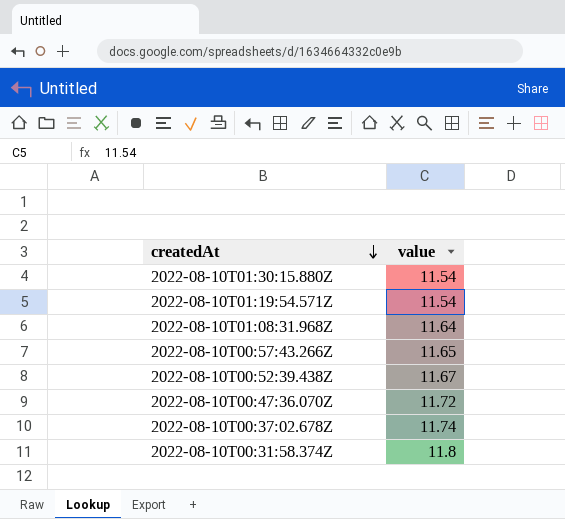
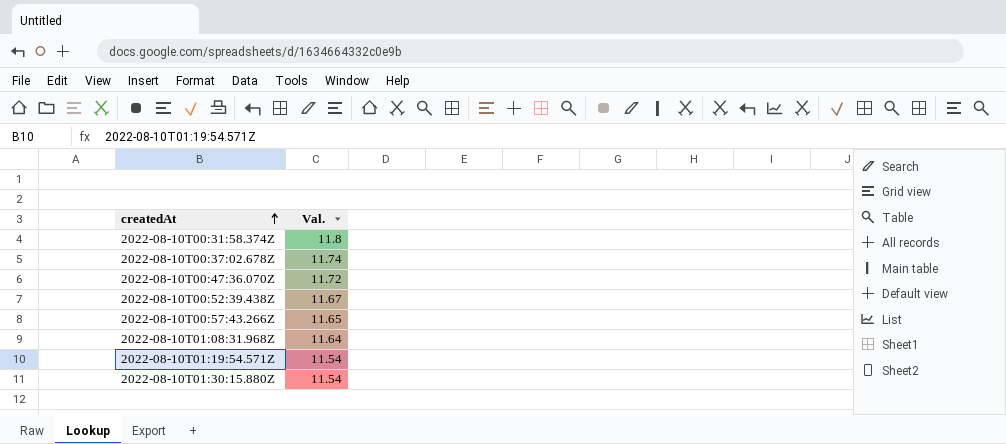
row order: createdAt descending -> createdAt ascending
column name: value -> Val.

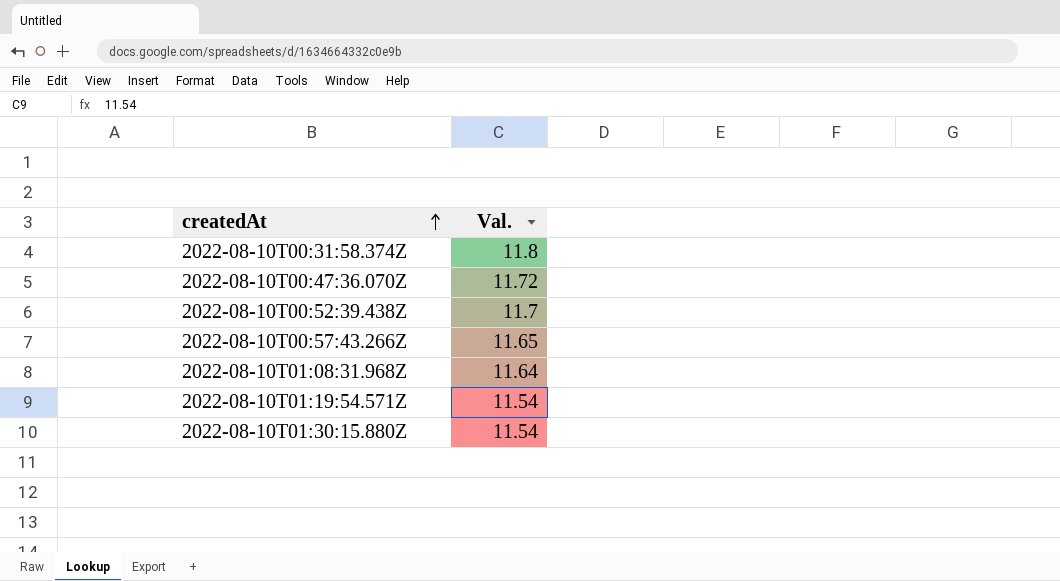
row 2022-08-10T00:37:02.678Z: 11.74 -> none
2022-08-10T00:52:39.438Z | Val.: 11.67 -> 11.7

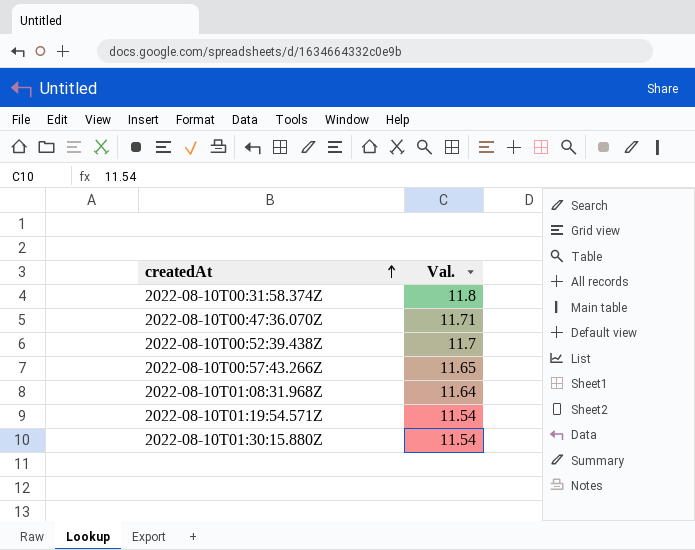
2022-08-10T00:47:36.070Z | Val.: 11.72 -> 11.71

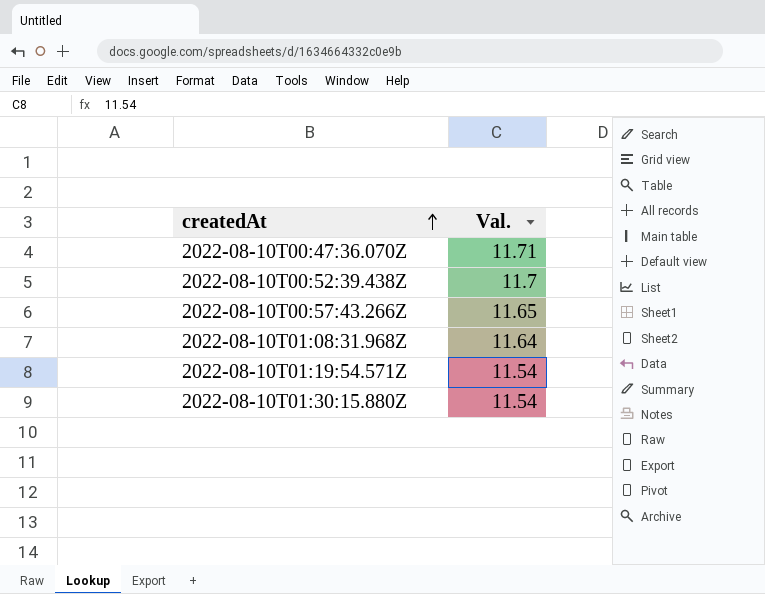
row 2022-08-10T00:31:58.374Z: 11.8 -> none

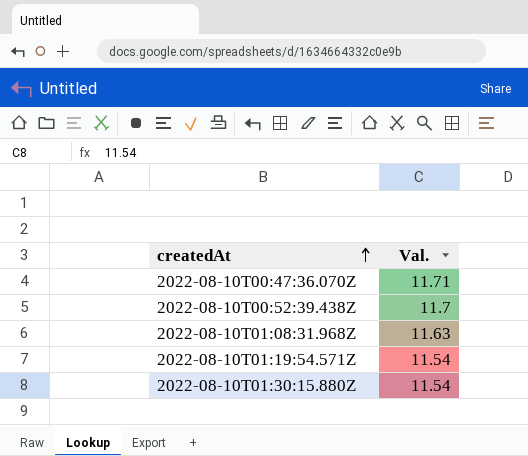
row 2022-08-10T00:57:43.266Z: 11.65 -> none
2022-08-10T01:08:31.968Z | Val.: 11.64 -> 11.63

